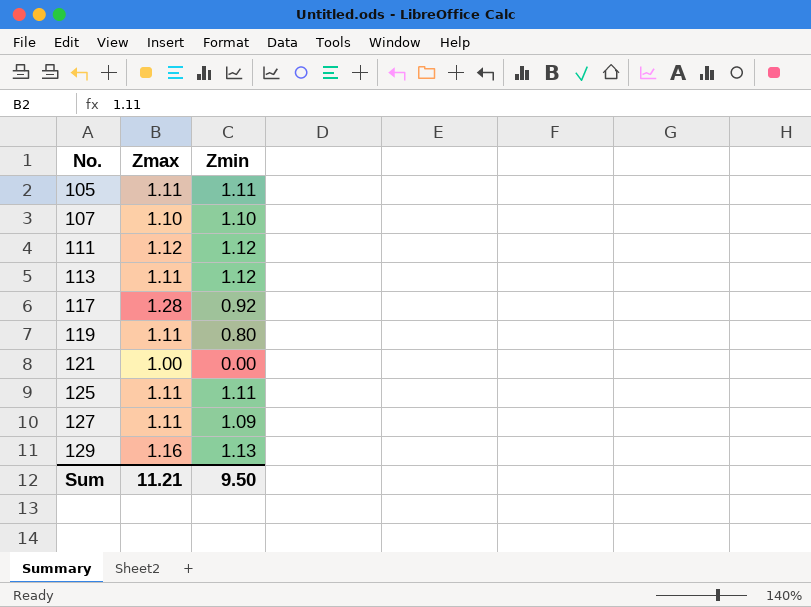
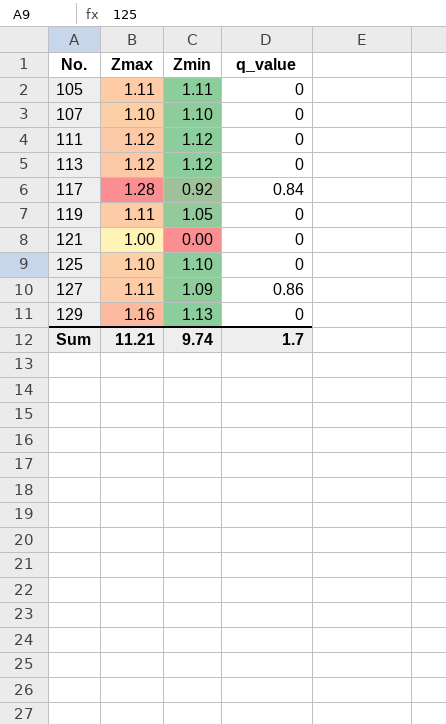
column q_value | position: none -> 4
113 | Zmax: 1.11 -> 1.12
119 | Zmin: 0.80 -> 1.05
125 | Zmax: 1.11 -> 1.10
125 | Zmin: 1.11 -> 1.10
Sum | Zmin: 9.50 -> 9.74

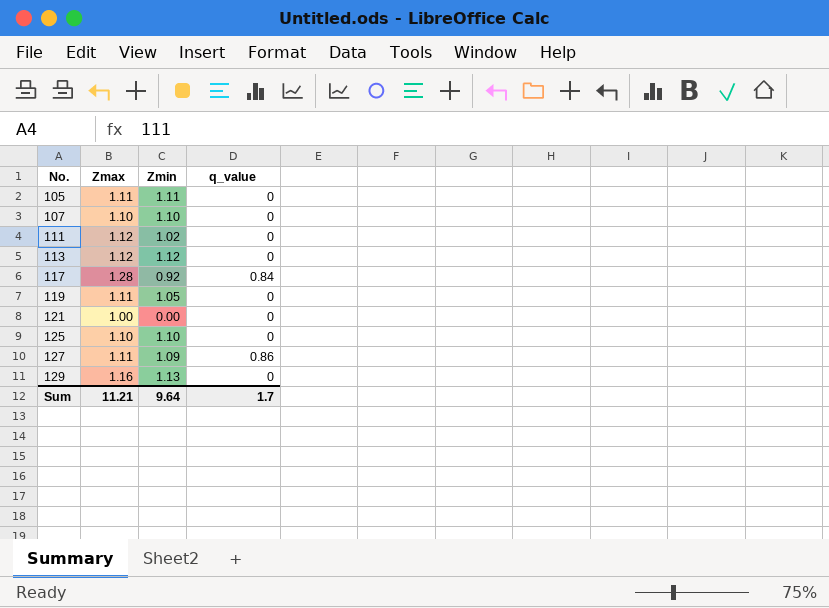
111 | Zmin: 1.12 -> 1.02
Sum | Zmin: 9.74 -> 9.64

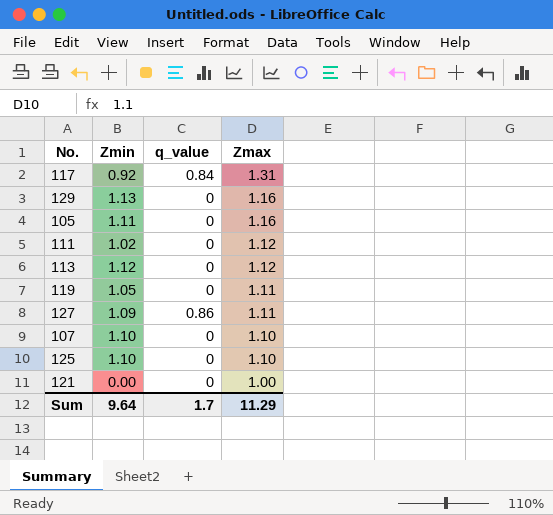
row order: No. ascending -> Zmax descending
column Zmax | position: 2 -> 4
117 | Zmax: 1.28 -> 1.31
105 | Zmax: 1.11 -> 1.16
Sum | Zmax: 11.21 -> 11.29

